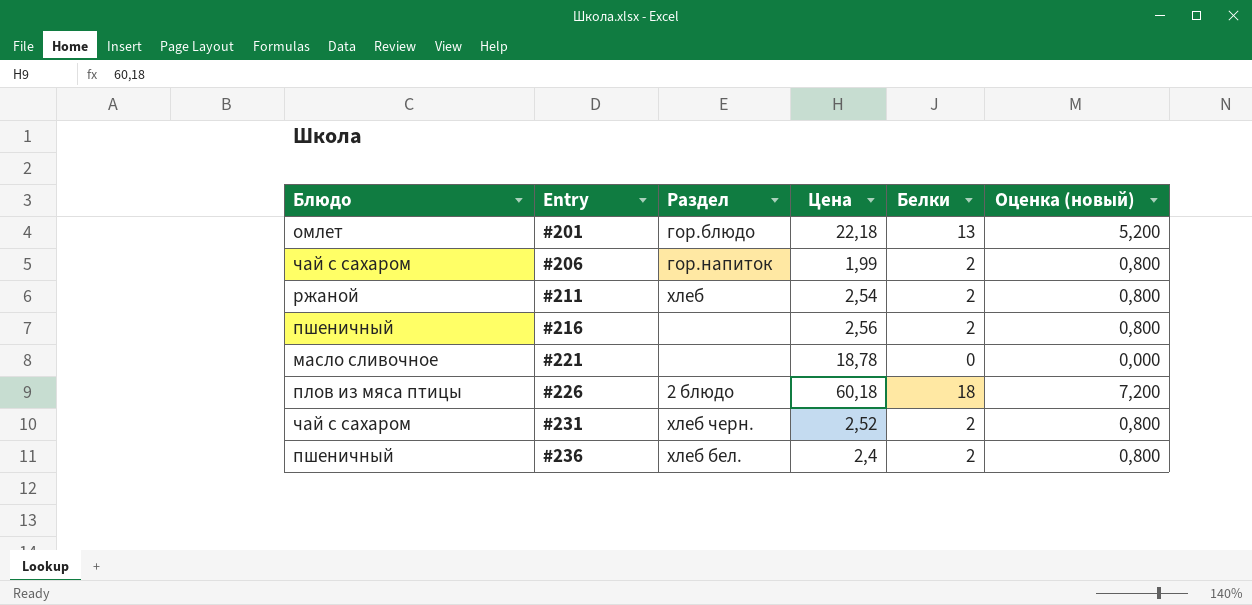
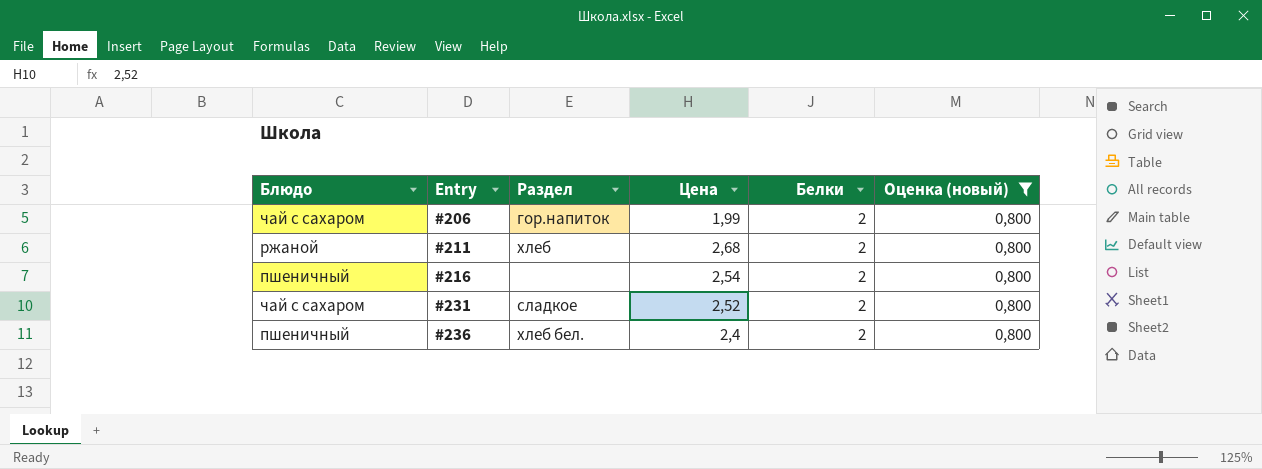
filter: none -> Оценка (новый) = 0,800
#211 | Цена: 2,54 -> 2,68
#216 | Цена: 2,56 -> 2,54
#231 | Раздел: хлеб черн. -> сладкое

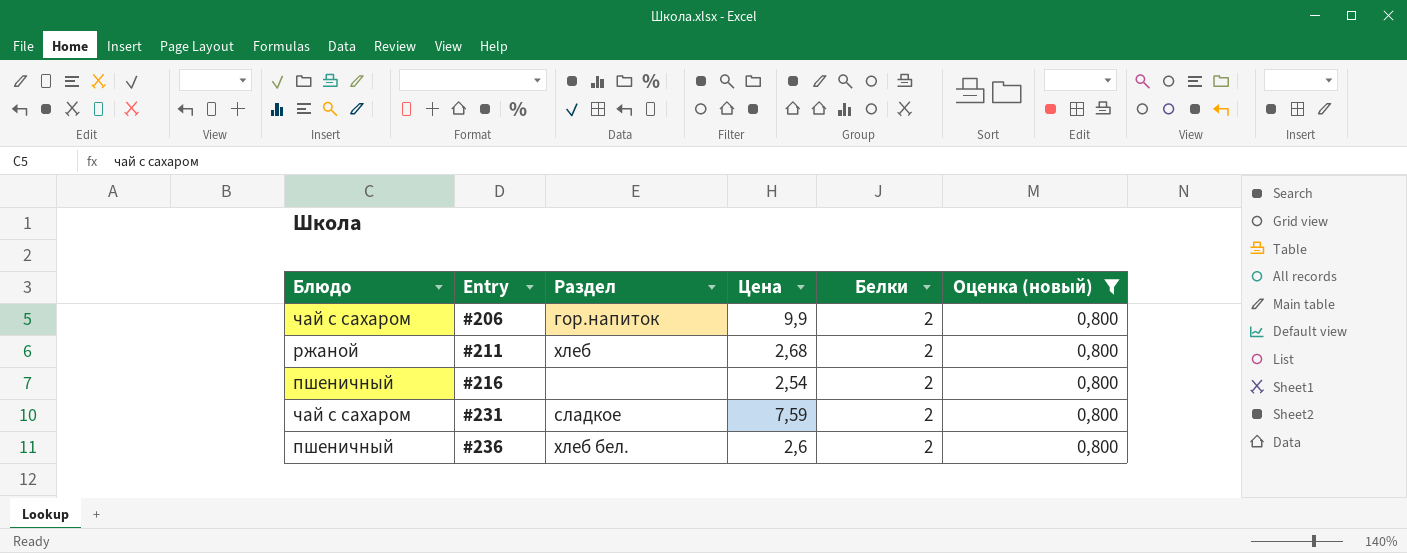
#206 | Цена: 1,99 -> 9,9
#231 | Цена: 2,52 -> 7,59
#236 | Цена: 2,4 -> 2,6

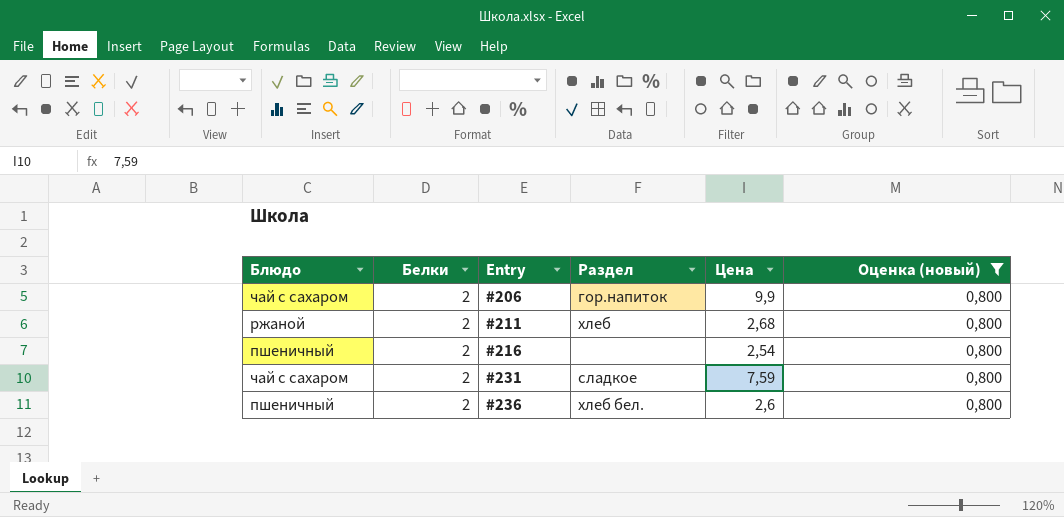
column Белки | position: 5 -> 2

